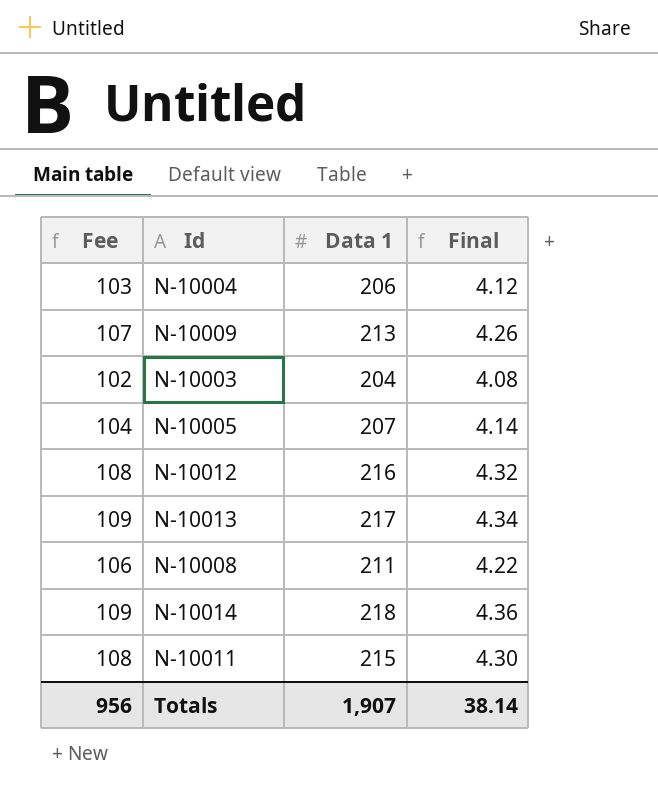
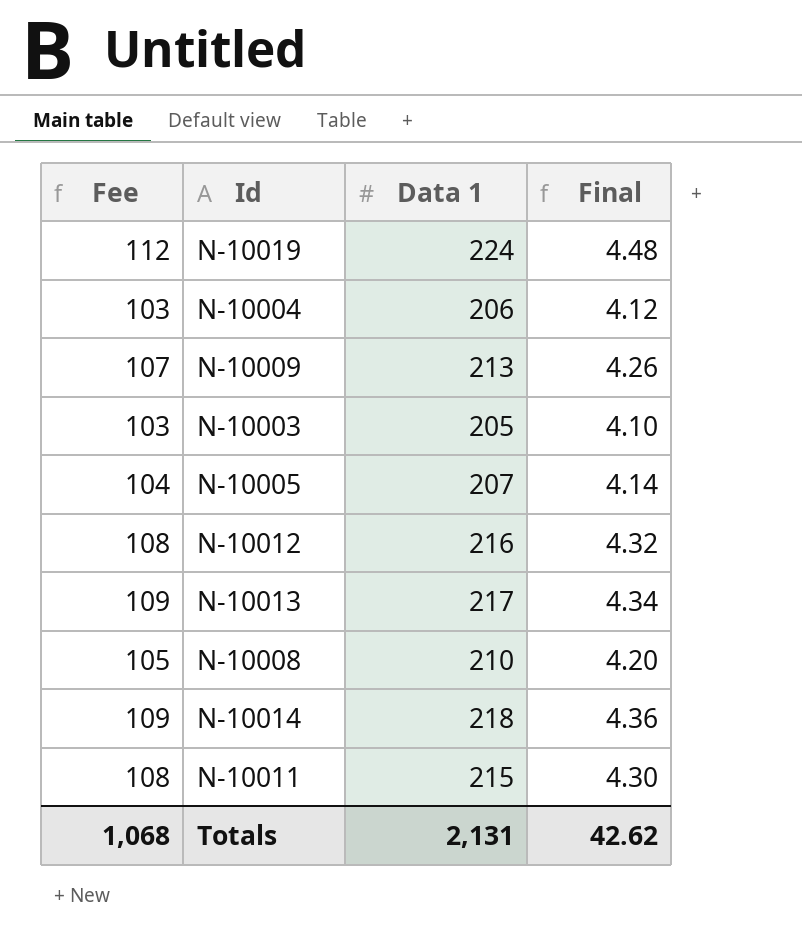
row N-10019: none -> 112 | 224 | 4.48
N-10003 | Fee: 102 -> 103
N-10003 | Data 1: 204 -> 205
N-10003 | Final: 4.08 -> 4.10
N-10008 | Fee: 106 -> 105
N-10008 | Data 1: 211 -> 210
N-10008 | Final: 4.22 -> 4.20
Totals | Fee: 956 -> 1,068
Totals | Data 1: 1,907 -> 2,131
Totals | Final: 38.14 -> 42.62

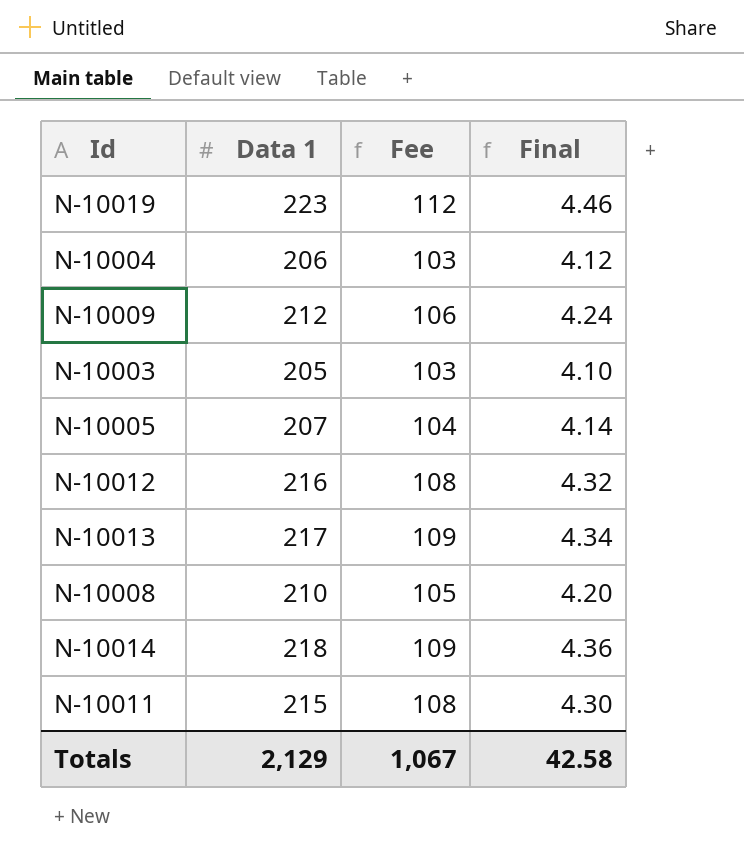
column Fee | position: 1 -> 3
N-10019 | Data 1: 224 -> 223
N-10019 | Final: 4.48 -> 4.46
N-10009 | Data 1: 213 -> 212
N-10009 | Fee: 107 -> 106
N-10009 | Final: 4.26 -> 4.24
Totals | Data 1: 2,131 -> 2,129
Totals | Fee: 1,068 -> 1,067
Totals | Final: 42.62 -> 42.58

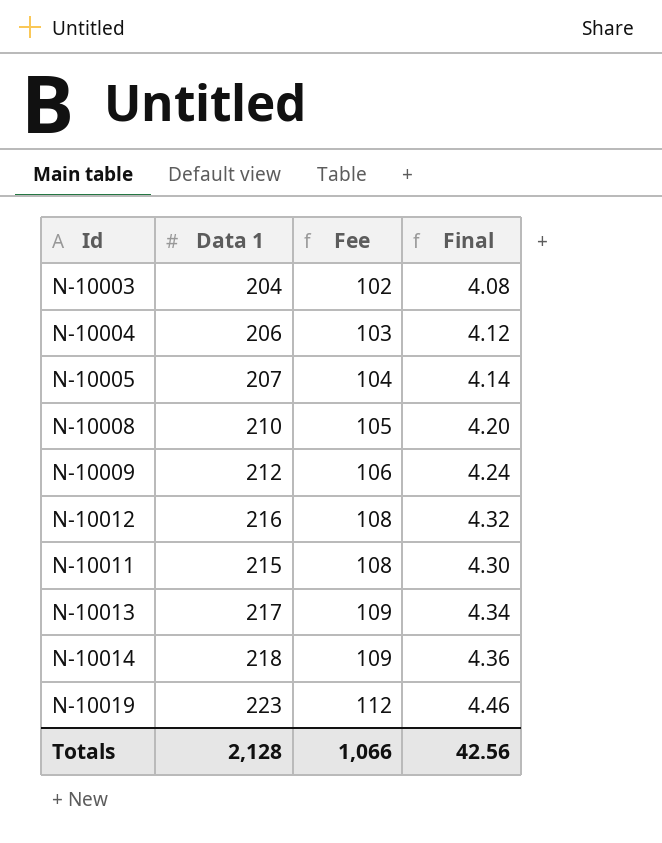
row order: none -> Fee ascending
N-10003 | Data 1: 205 -> 204
N-10003 | Fee: 103 -> 102
N-10003 | Final: 4.10 -> 4.08
Totals | Data 1: 2,129 -> 2,128
Totals | Fee: 1,067 -> 1,066
Totals | Final: 42.58 -> 42.56

